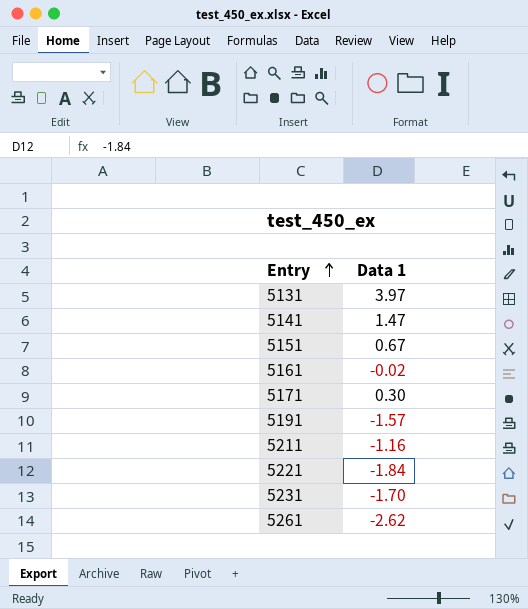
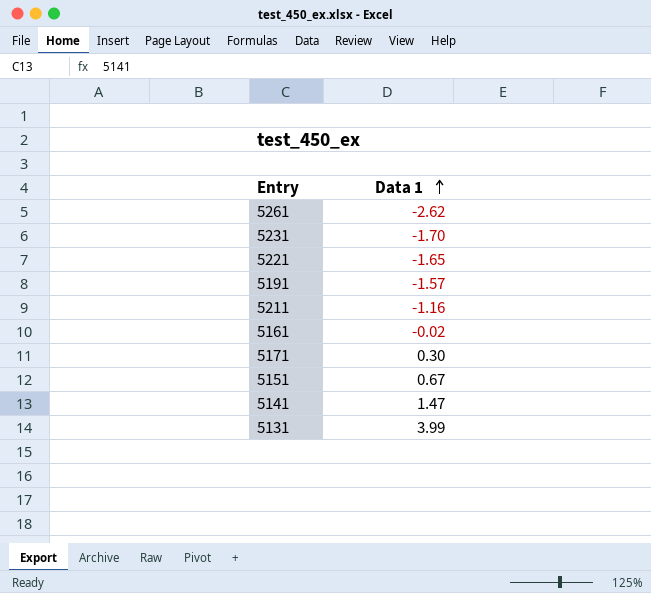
row order: Entry ascending -> Data 1 ascending
5221 | Data 1: -1.84 -> -1.65
5131 | Data 1: 3.97 -> 3.99

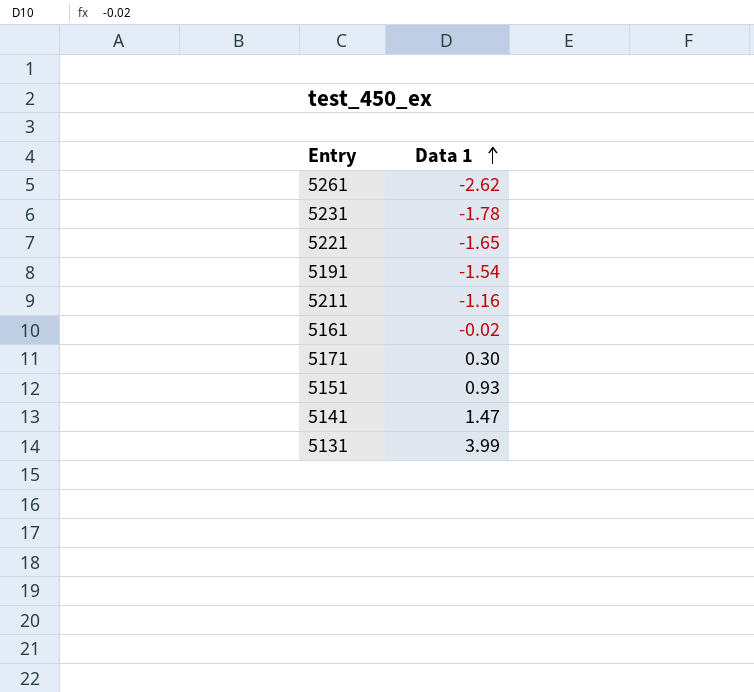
5231 | Data 1: -1.70 -> -1.78
5191 | Data 1: -1.57 -> -1.54
5151 | Data 1: 0.67 -> 0.93

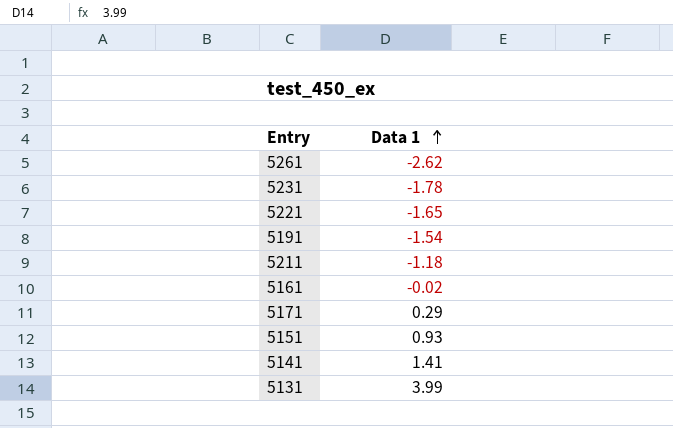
5211 | Data 1: -1.16 -> -1.18
5171 | Data 1: 0.30 -> 0.29
5141 | Data 1: 1.47 -> 1.41

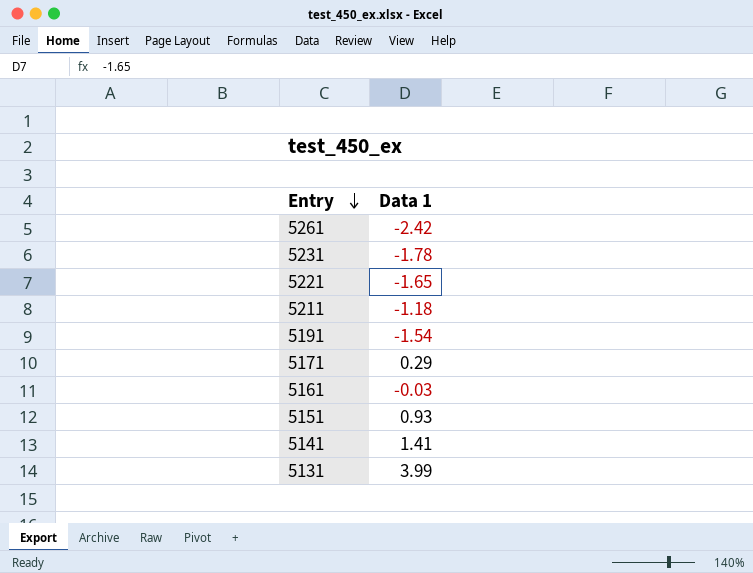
row order: Data 1 ascending -> Entry descending
5261 | Data 1: -2.62 -> -2.42
5161 | Data 1: -0.02 -> -0.03

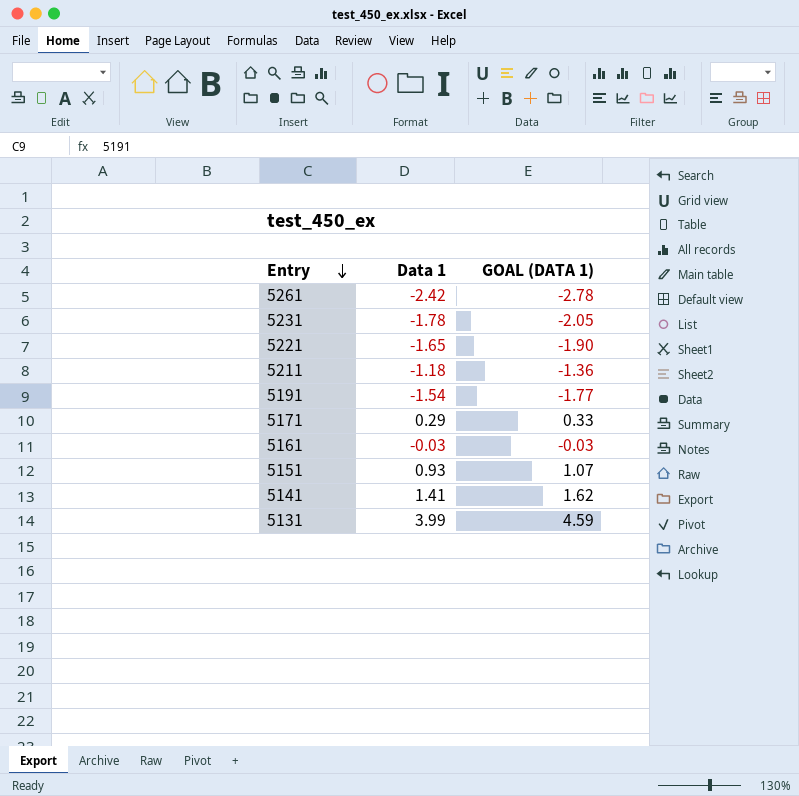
column GOAL (DATA 1) | formula: none -> [Data 1] * 1.15

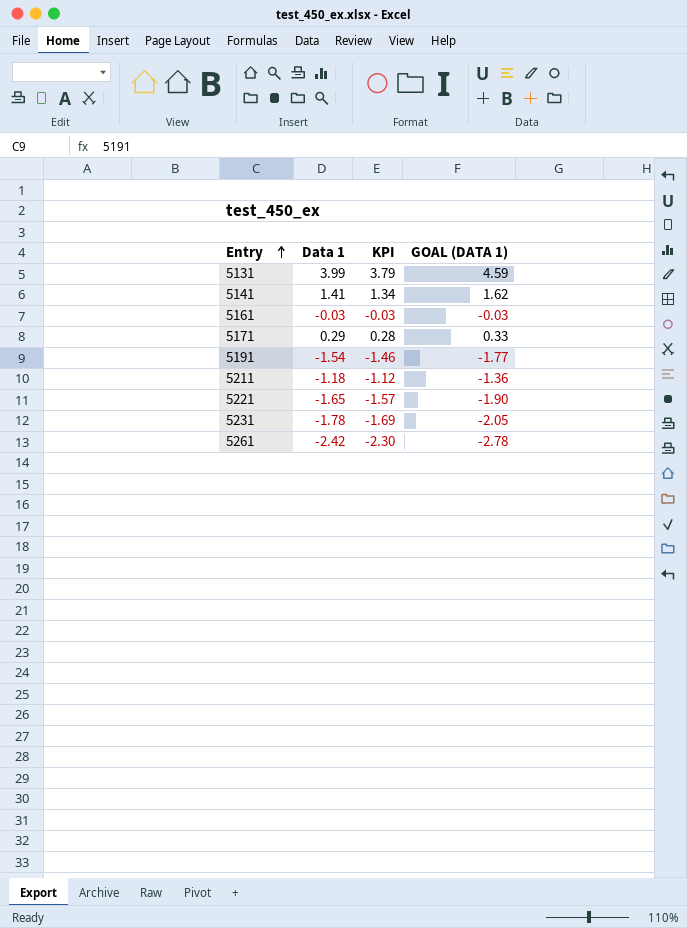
row order: Entry descending -> Entry ascending
column KPI | formula: none -> [Data 1] * 0.95
row 5151: 0.93 | 1.07 -> none

